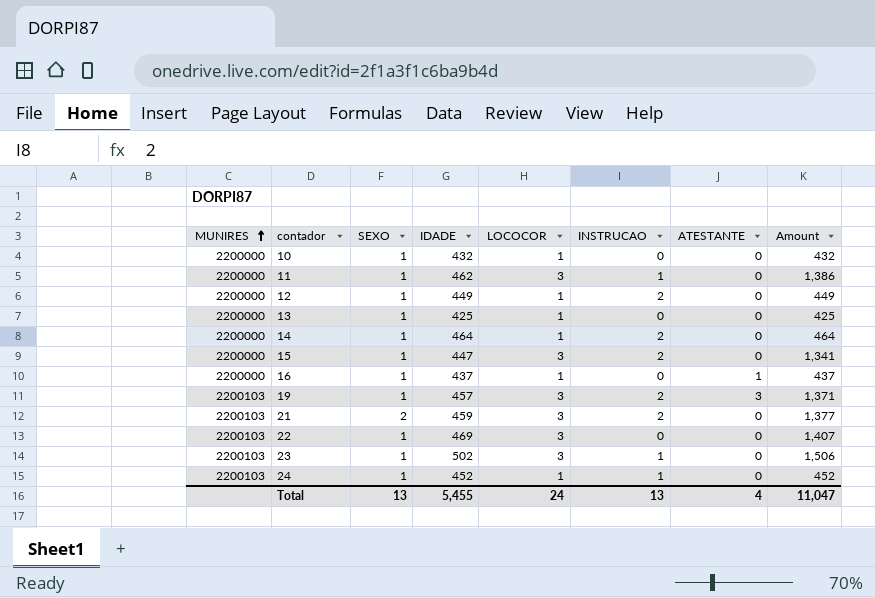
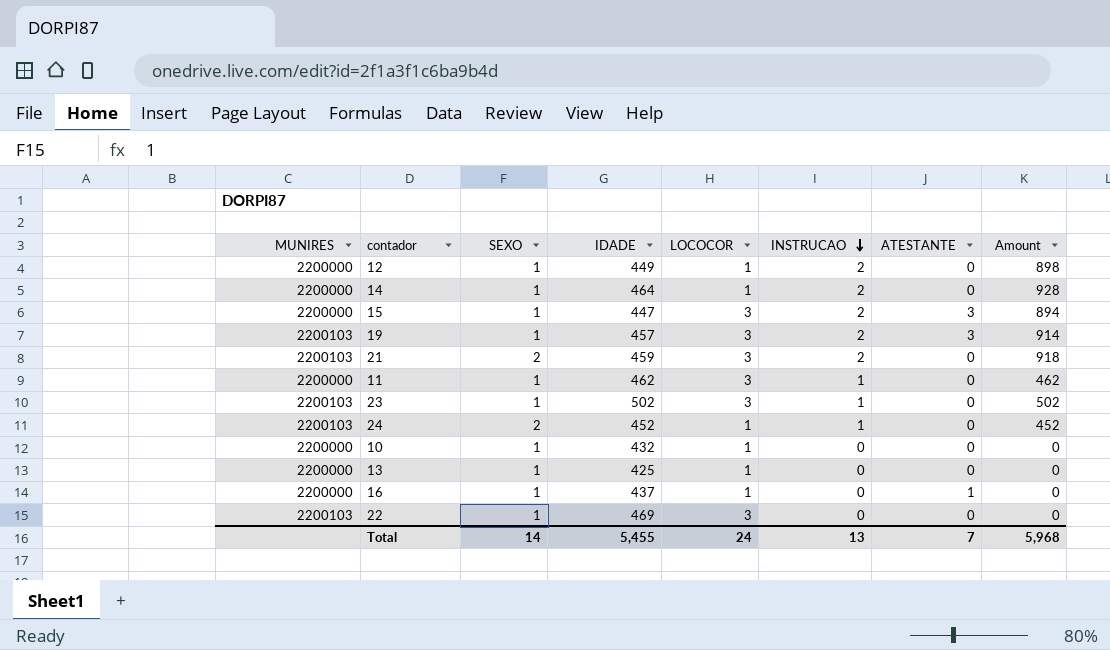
row order: MUNIRES ascending -> INSTRUCAO descending
column Amount | formula: [IDADE] * [LOCOCOR] -> [IDADE] * [INSTRUCAO]
15 | ATESTANTE: 0 -> 3
24 | SEXO: 1 -> 2
Total | SEXO: 13 -> 14
Total | ATESTANTE: 4 -> 7
Total | Amount: 11,047 -> 5,968

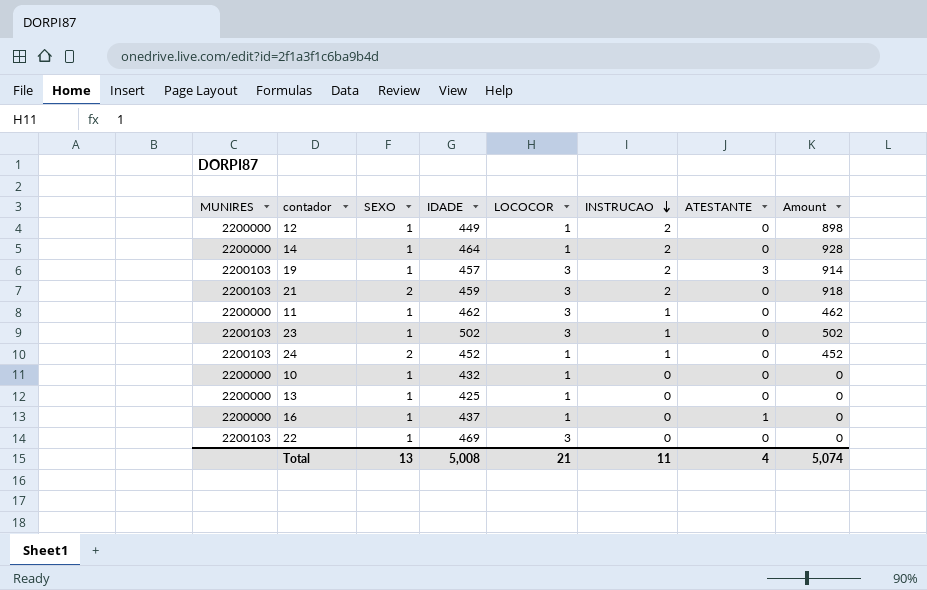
row 15: 2200000 | 1 | 447 | 3 | 2 | 3 | 894 -> none
Total | SEXO: 14 -> 13
Total | IDADE: 5,455 -> 5,008
Total | LOCOCOR: 24 -> 21
Total | INSTRUCAO: 13 -> 11
Total | ATESTANTE: 7 -> 4
Total | Amount: 5,968 -> 5,074

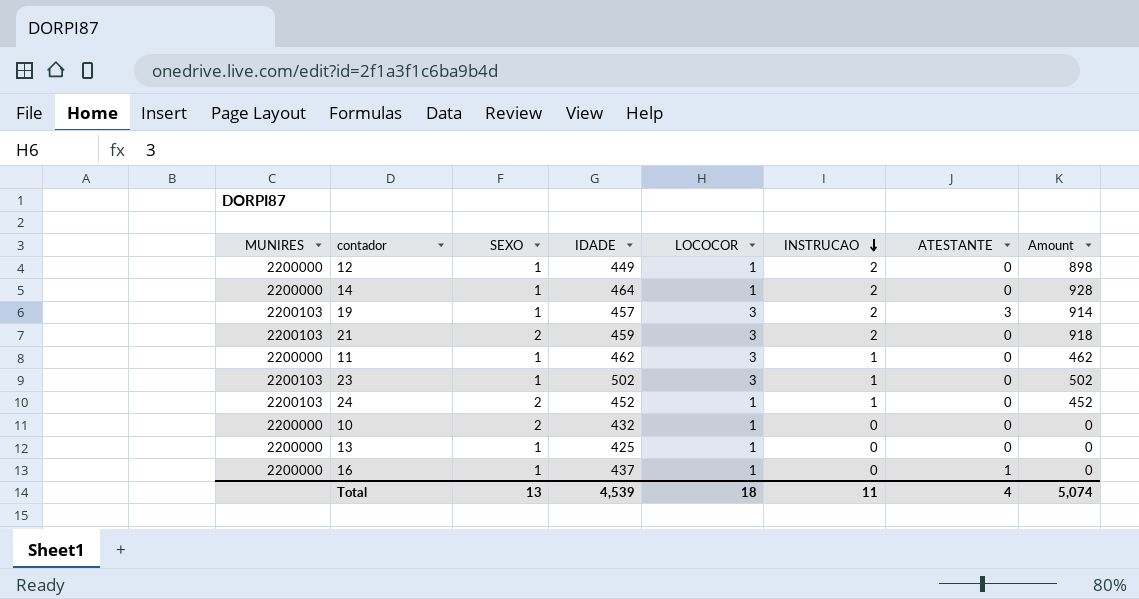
row 22: 2200103 | 1 | 469 | 3 | 0 | 0 | 0 -> none
10 | SEXO: 1 -> 2
Total | IDADE: 5,008 -> 4,539
Total | LOCOCOR: 21 -> 18

